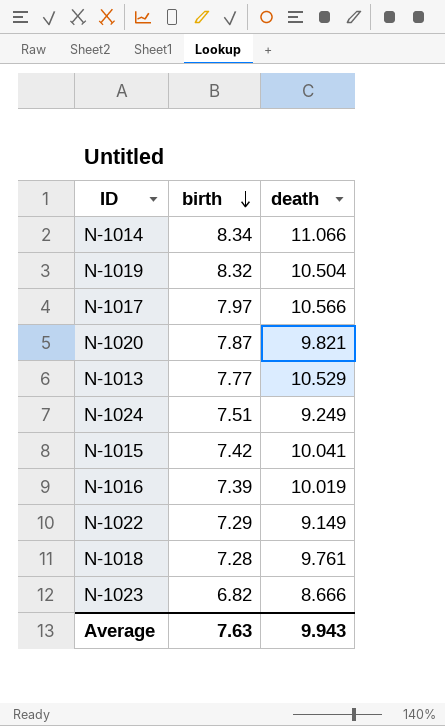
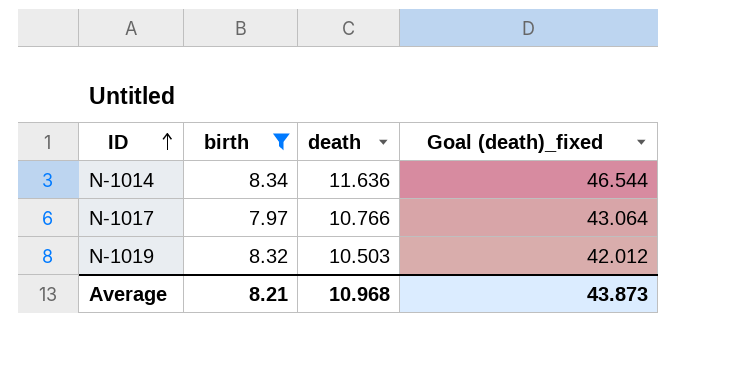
filter: none -> birth >= 7.97
row order: birth descending -> ID ascending
column Goal (death)_fixed | formula: none -> [death] * 4
N-1014 | death: 11.066 -> 11.636
N-1017 | death: 10.566 -> 10.766
N-1019 | death: 10.504 -> 10.503
Average | birth: 7.63 -> 8.21
Average | death: 9.943 -> 10.968

